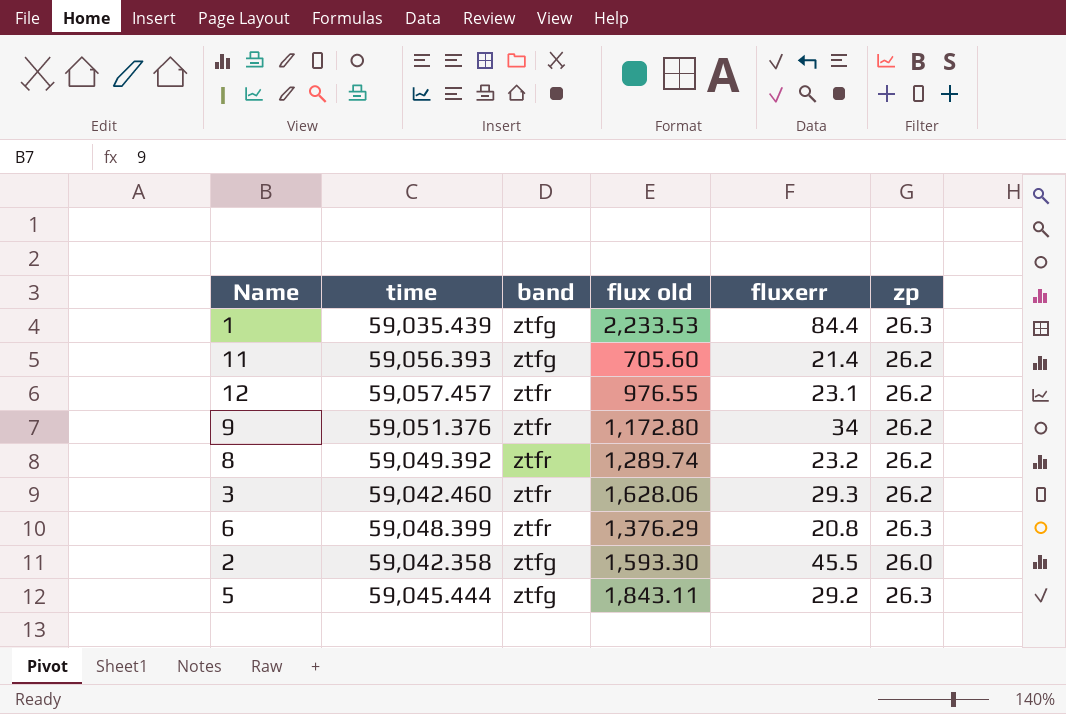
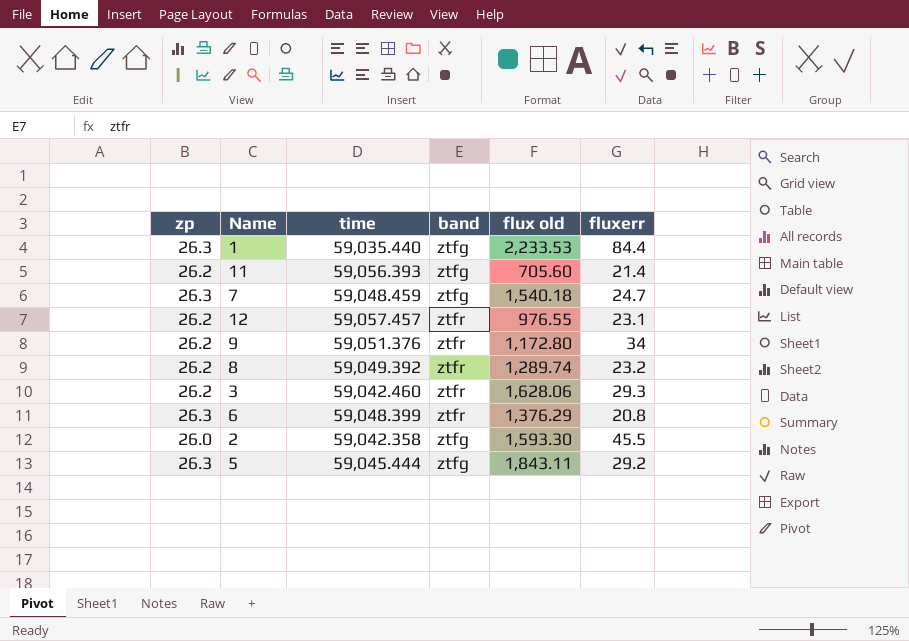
column zp | position: 6 -> 1
1 | time: 59,035.439 -> 59,035.440
row 7: none -> 26.3 | 59,048.459 | ztfg | 1,540.18 | 24.7

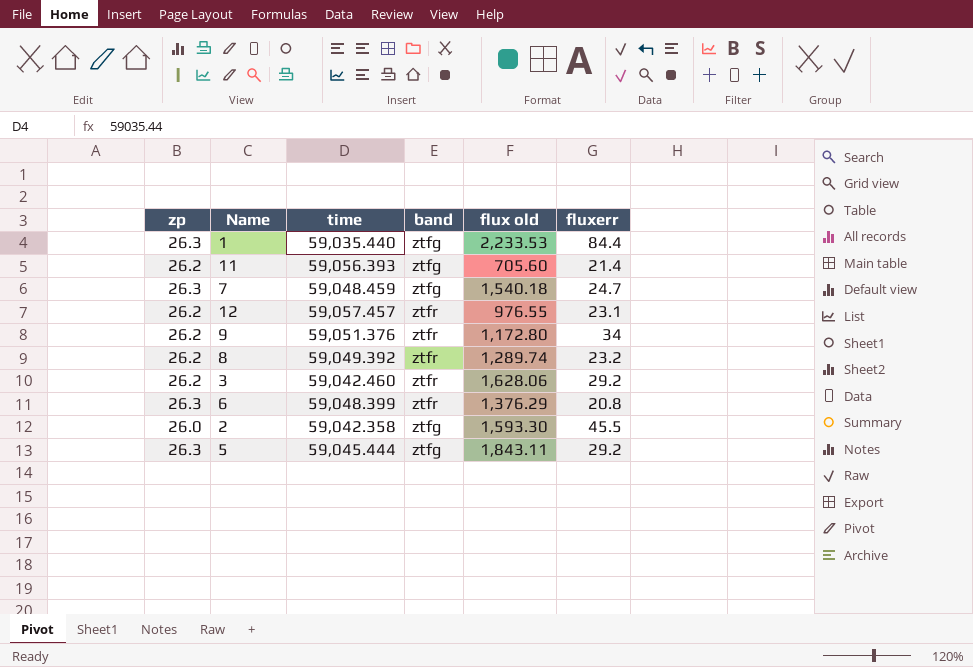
3 | fluxerr: 29.3 -> 29.2

